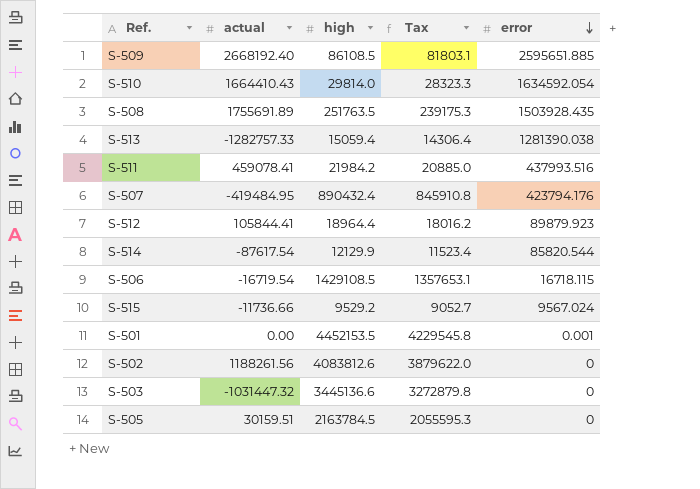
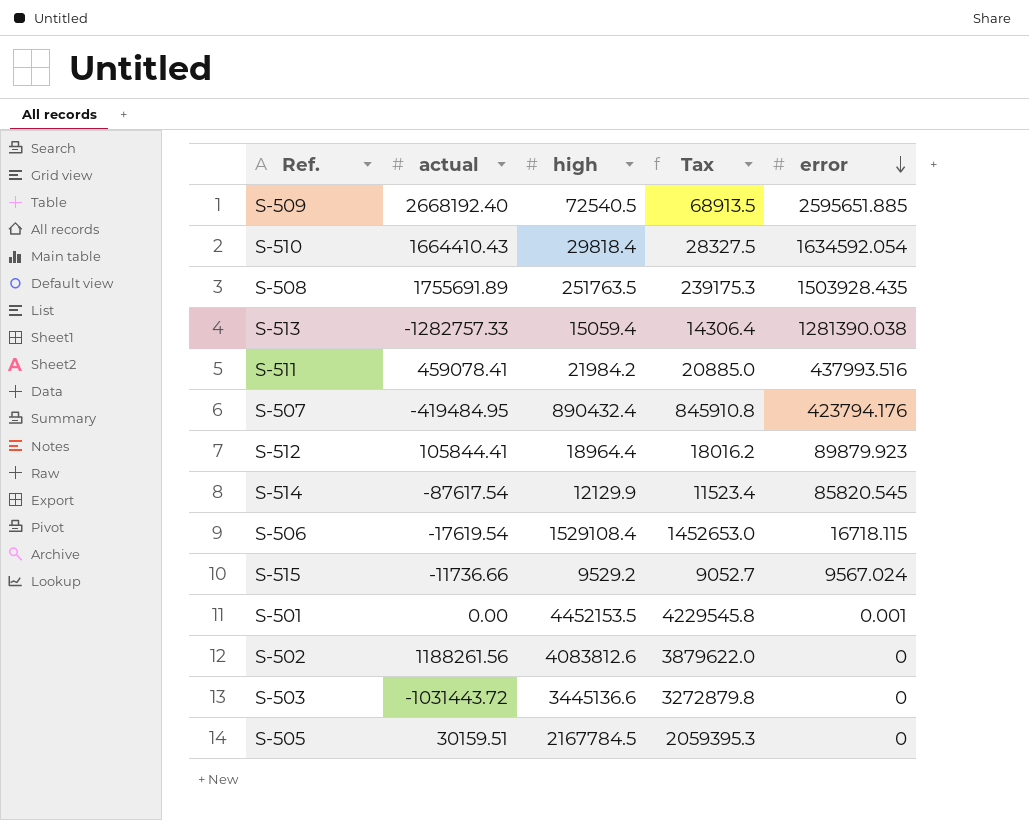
S-509 | high: 86108.5 -> 72540.5
S-509 | Tax: 81803.1 -> 68913.5
S-510 | high: 29814.0 -> 29818.4
S-510 | Tax: 28323.3 -> 28327.5
S-514 | error: 85820.544 -> 85820.545
S-506 | actual: -16719.54 -> -17619.54
S-506 | high: 1429108.5 -> 1529108.4
S-506 | Tax: 1357653.1 -> 1452653.0
S-503 | actual: -1031447.32 -> -1031443.72
S-505 | high: 2163784.5 -> 2167784.5
S-505 | Tax: 2055595.3 -> 2059395.3

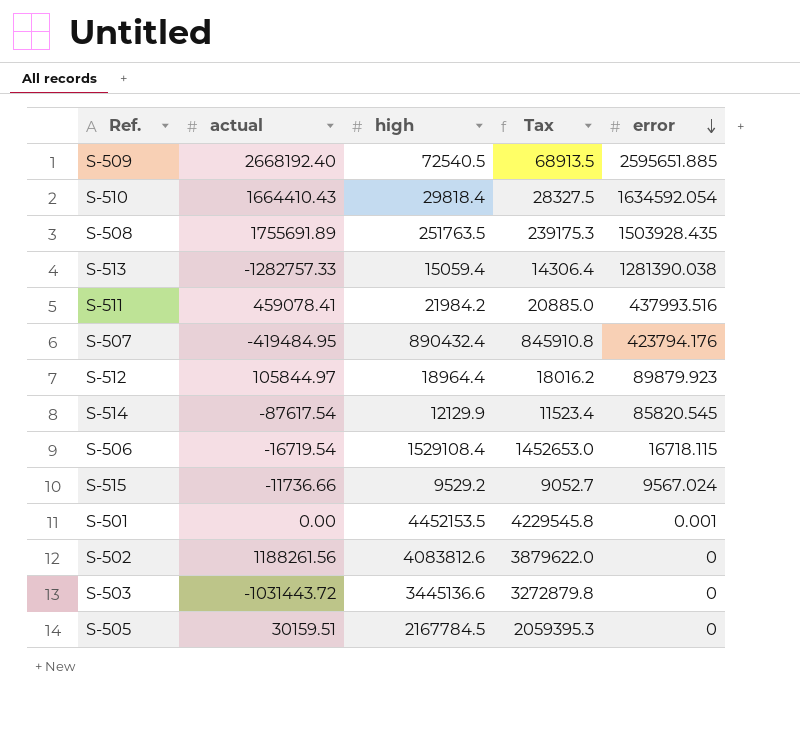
S-512 | actual: 105844.41 -> 105844.97
S-506 | actual: -17619.54 -> -16719.54

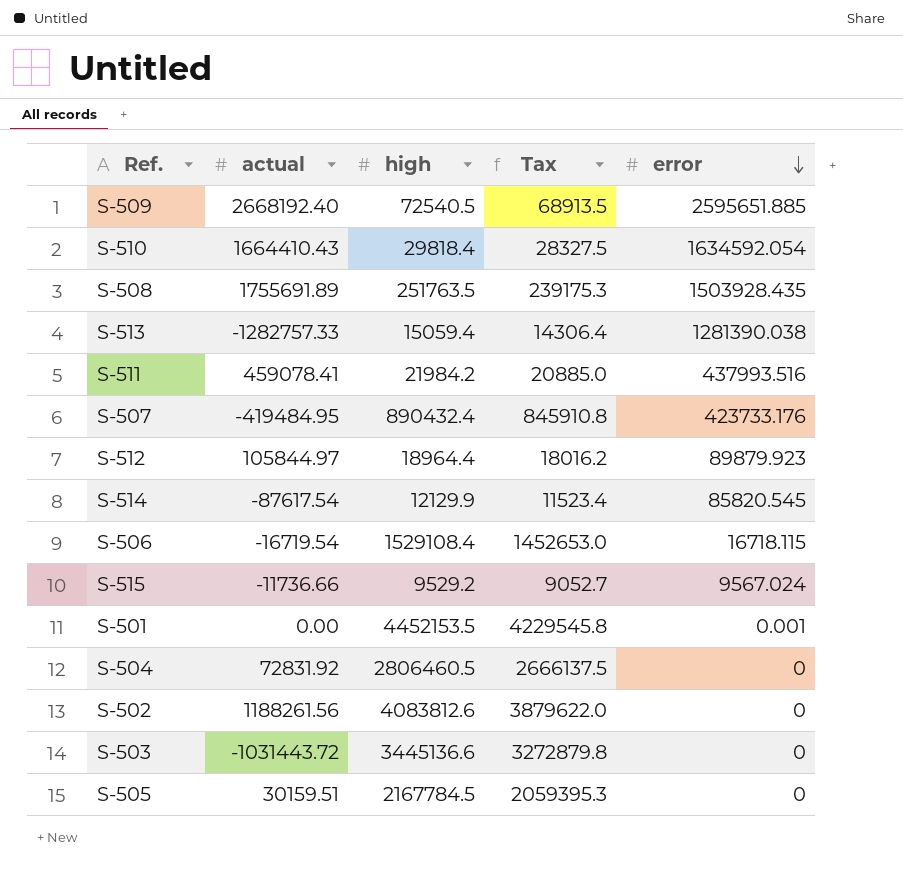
S-507 | error: 423794.176 -> 423733.176
row S-504: none -> 72831.92 | 2806460.5 | 2666137.5 | 0

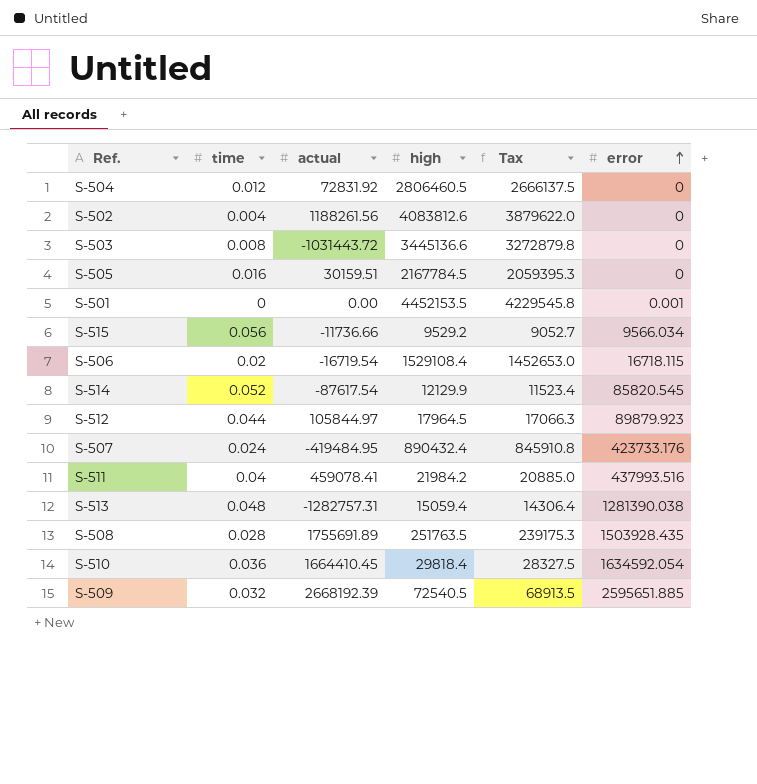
row order: error descending -> error ascending
column time | position: none -> 2
S-515 | error: 9567.024 -> 9566.034
S-512 | high: 18964.4 -> 17964.5
S-512 | Tax: 18016.2 -> 17066.3
S-513 | actual: -1282757.33 -> -1282757.31
S-510 | actual: 1664410.43 -> 1664410.45
S-509 | actual: 2668192.40 -> 2668192.39

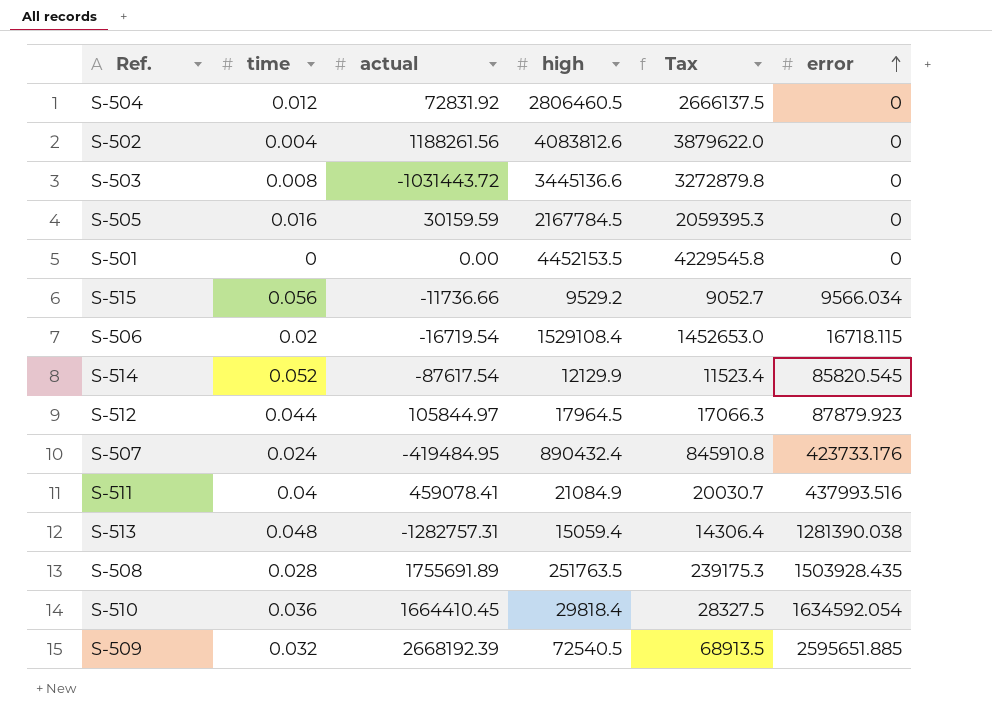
S-505 | actual: 30159.51 -> 30159.59
S-501 | error: 0.001 -> 0
S-512 | error: 89879.923 -> 87879.923
S-511 | high: 21984.2 -> 21084.9
S-511 | Tax: 20885.0 -> 20030.7

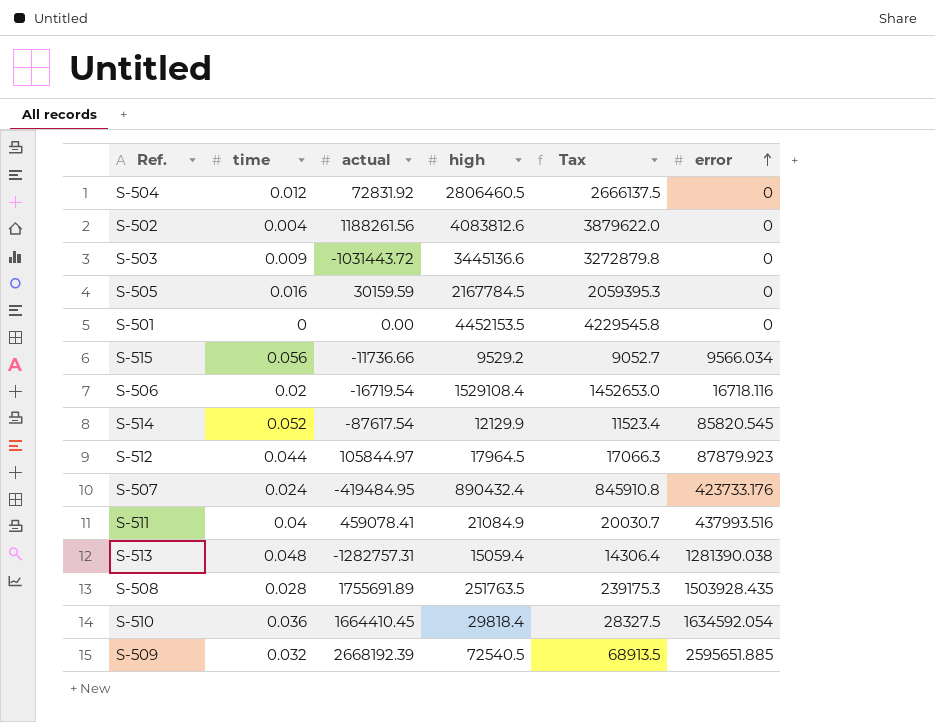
S-503 | time: 0.008 -> 0.009
S-506 | error: 16718.115 -> 16718.116

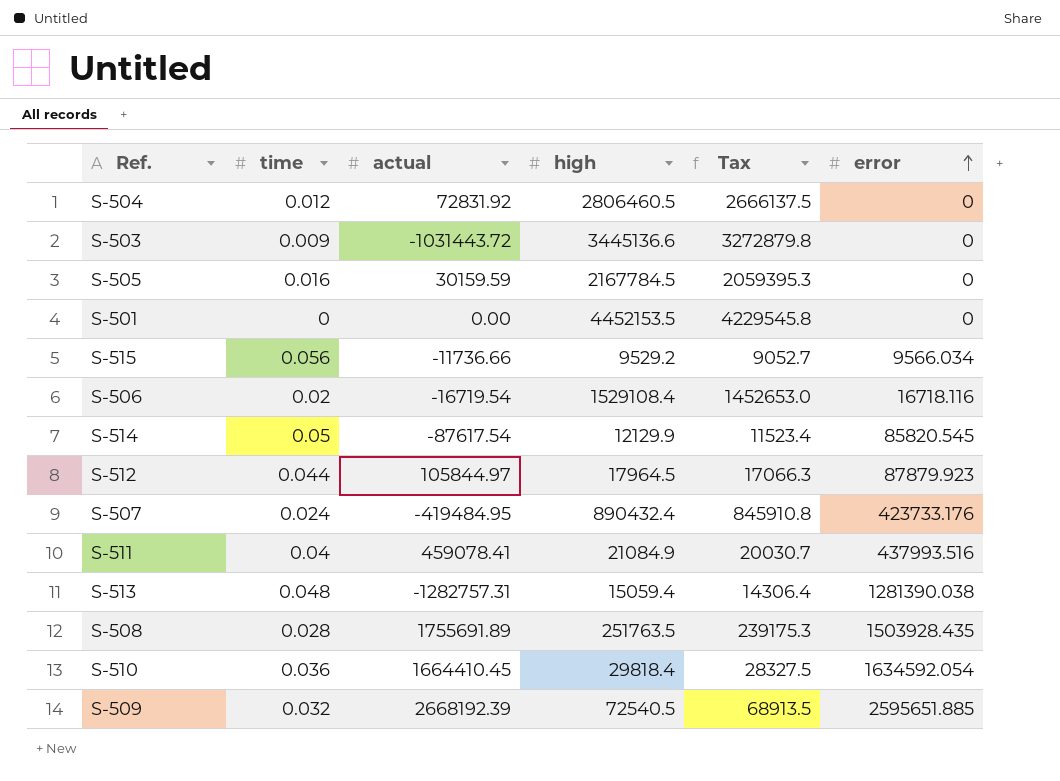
row S-502: 0.004 | 1188261.56 | 4083812.6 | 3879622.0 | 0 -> none
S-514 | time: 0.052 -> 0.05

